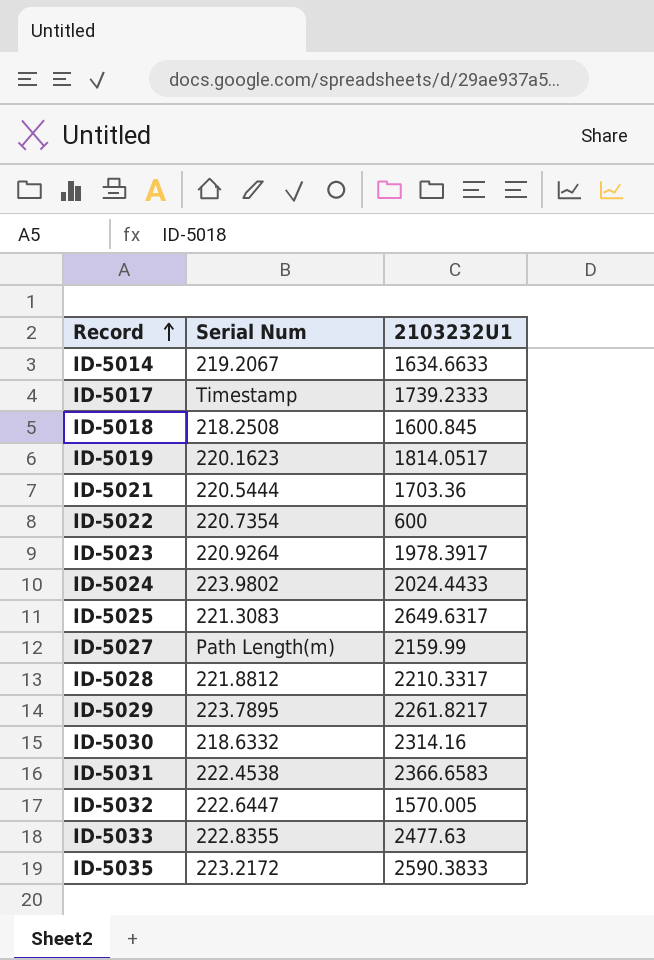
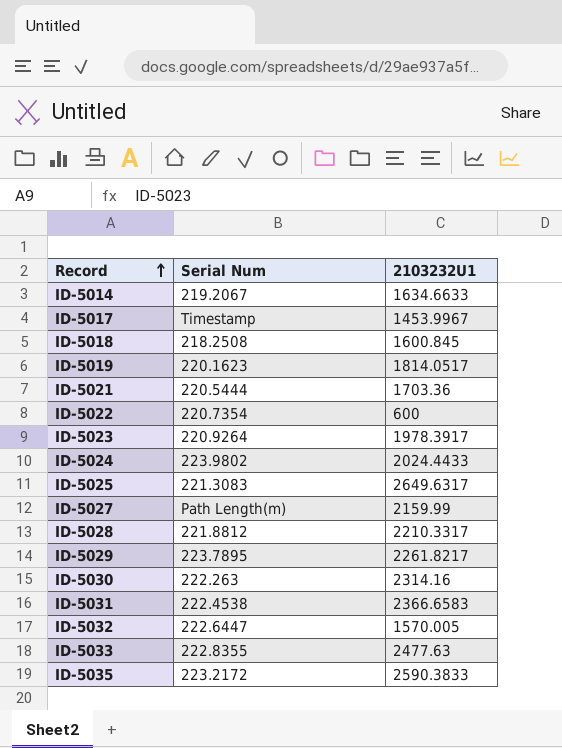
ID-5017 | 2103232U1: 1739.2333 -> 1453.9967
ID-5030 | Serial Num: 218.6332 -> 222.263

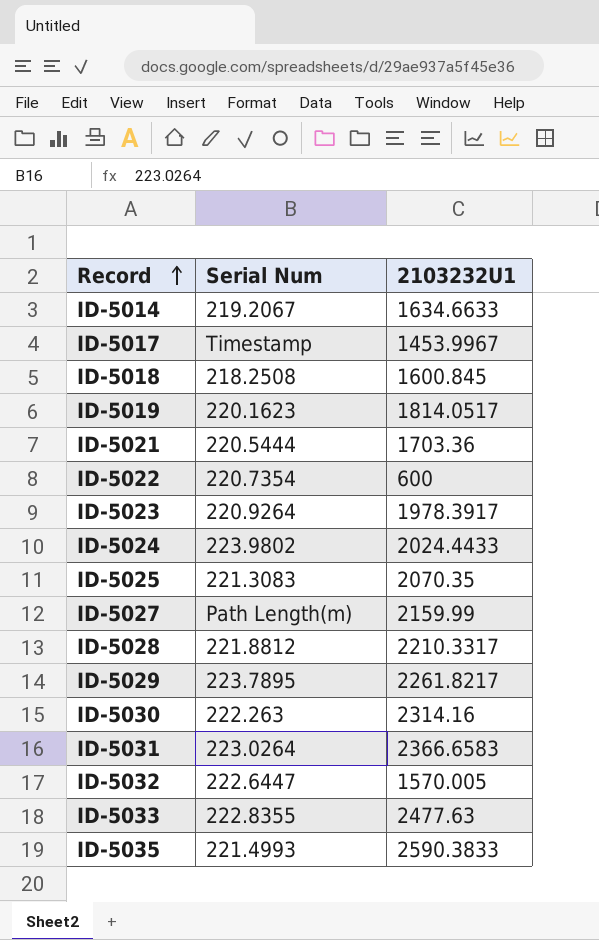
ID-5025 | 2103232U1: 2649.6317 -> 2070.35
ID-5031 | Serial Num: 222.4538 -> 223.0264
ID-5035 | Serial Num: 223.2172 -> 221.4993

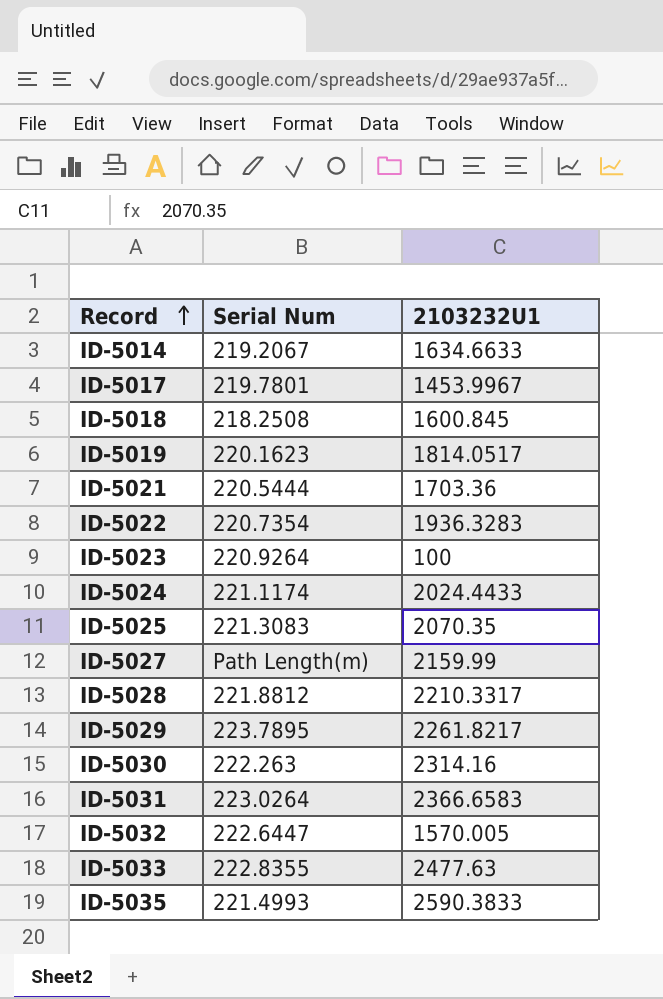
ID-5017 | Serial Num: Timestamp -> 219.7801
ID-5022 | 2103232U1: 600 -> 1936.3283
ID-5023 | 2103232U1: 1978.3917 -> 100
ID-5024 | Serial Num: 223.9802 -> 221.1174

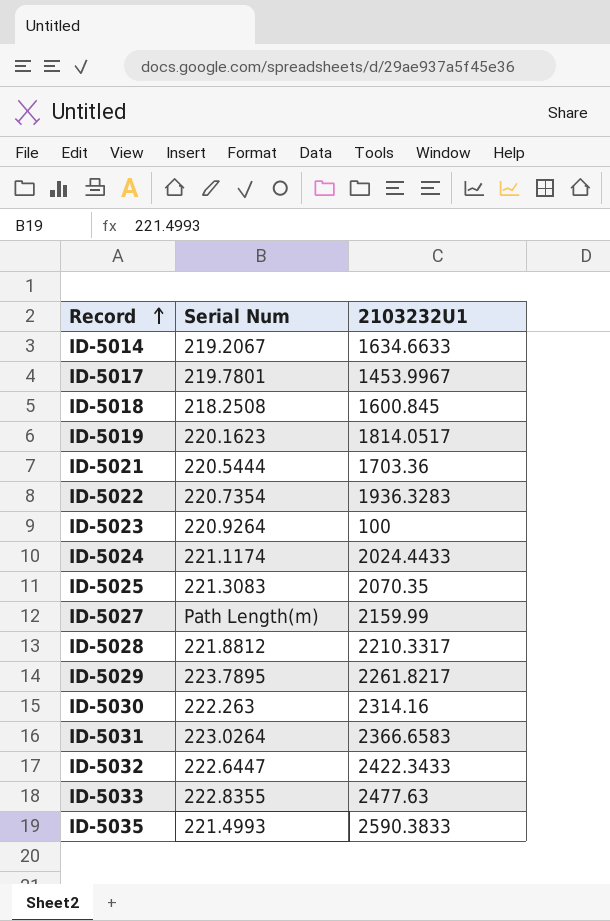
ID-5032 | 2103232U1: 1570.005 -> 2422.3433

